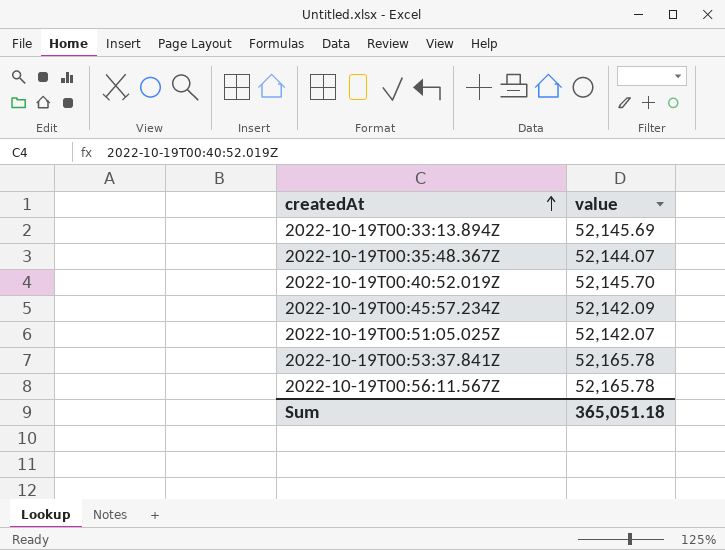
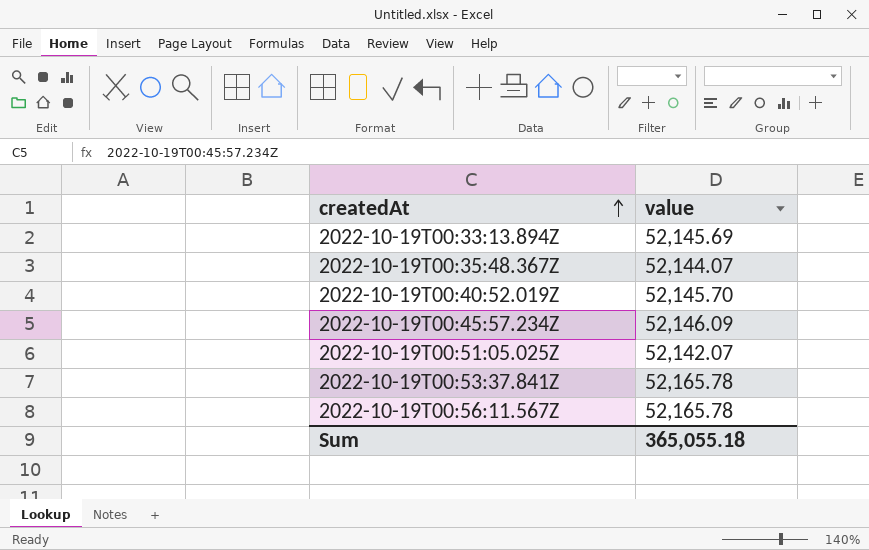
2022-10-19T00:45:57.234Z | value: 52,142.09 -> 52,146.09
Sum | value: 365,051.18 -> 365,055.18

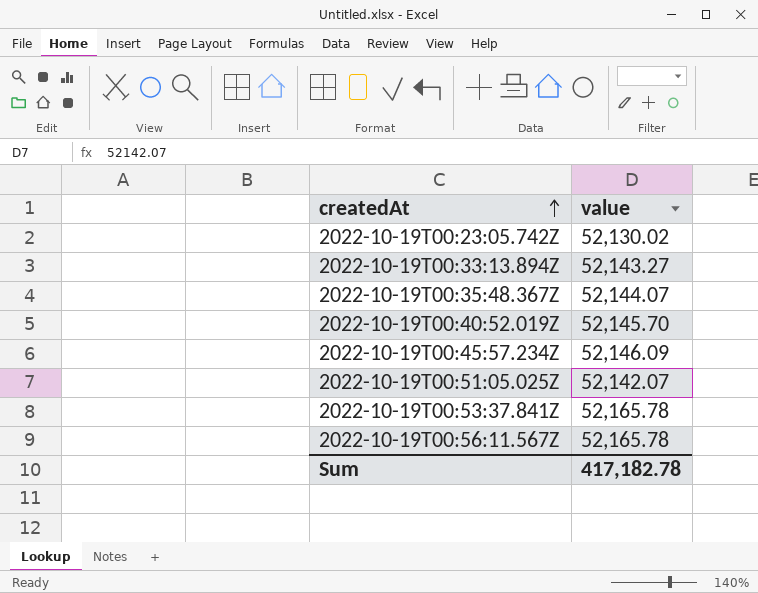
row 2022-10-19T00:23:05.742Z: none -> 52,130.02
2022-10-19T00:33:13.894Z | value: 52,145.69 -> 52,143.27
Sum | value: 365,055.18 -> 417,182.78

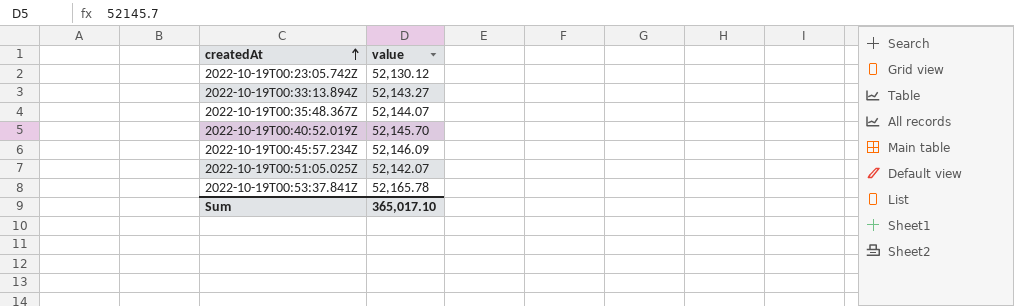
row 2022-10-19T00:56:11.567Z: 52,165.78 -> none
2022-10-19T00:23:05.742Z | value: 52,130.02 -> 52,130.12
Sum | value: 417,182.78 -> 365,017.10

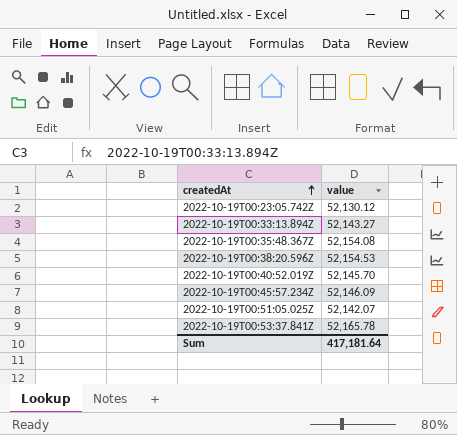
2022-10-19T00:35:48.367Z | value: 52,144.07 -> 52,154.08
row 2022-10-19T00:38:20.596Z: none -> 52,154.53
Sum | value: 365,017.10 -> 417,181.64

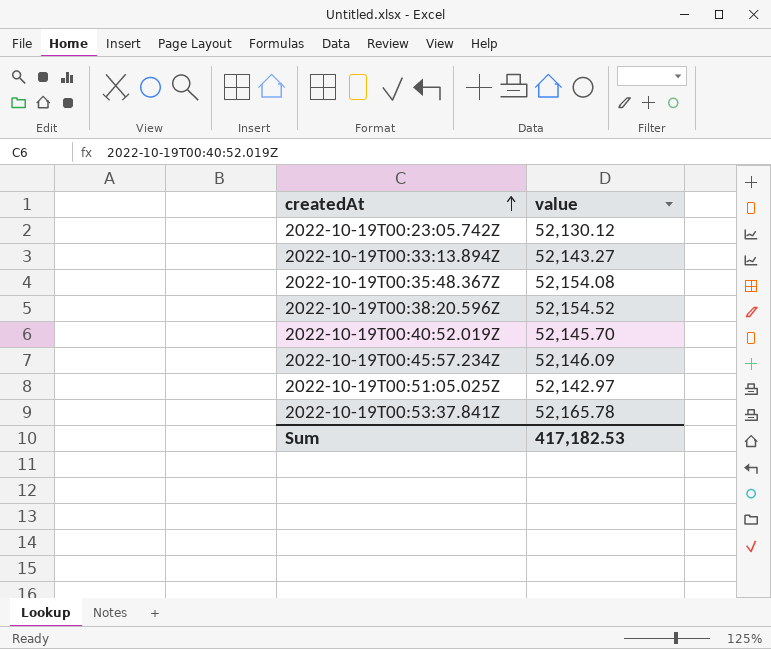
2022-10-19T00:38:20.596Z | value: 52,154.53 -> 52,154.52
2022-10-19T00:51:05.025Z | value: 52,142.07 -> 52,142.97
Sum | value: 417,181.64 -> 417,182.53

